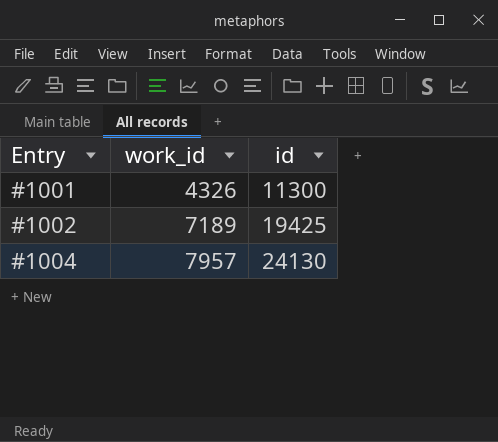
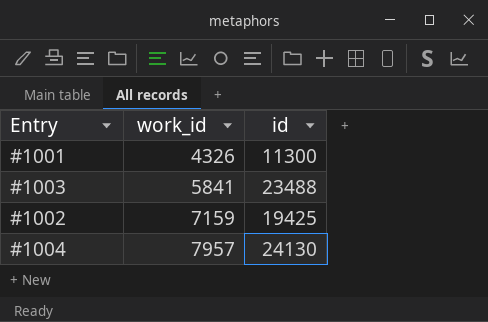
row #1003: none -> 5841 | 23488
#1002 | work_id: 7189 -> 7159

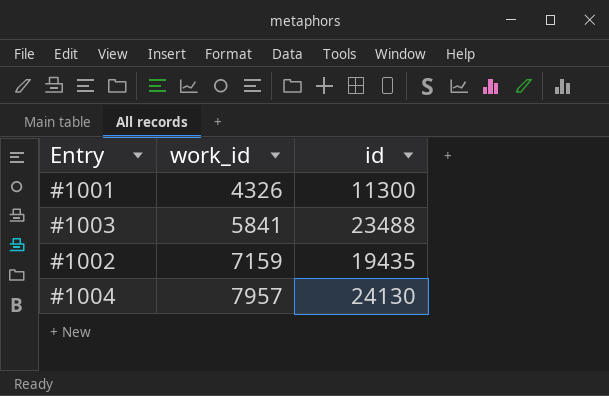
#1002 | id: 19425 -> 19435

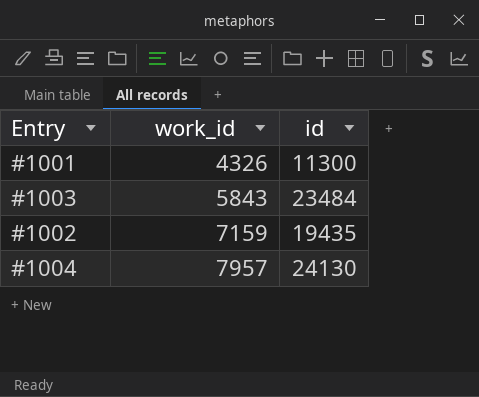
#1003 | work_id: 5841 -> 5843
#1003 | id: 23488 -> 23484

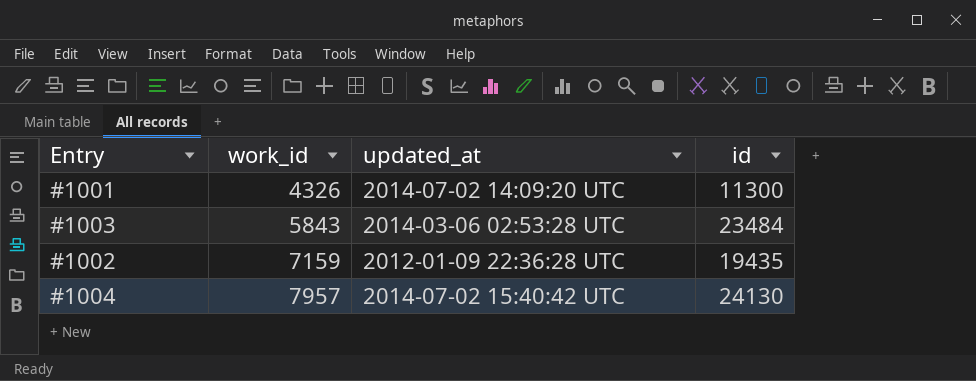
column updated_at | position: none -> 3

